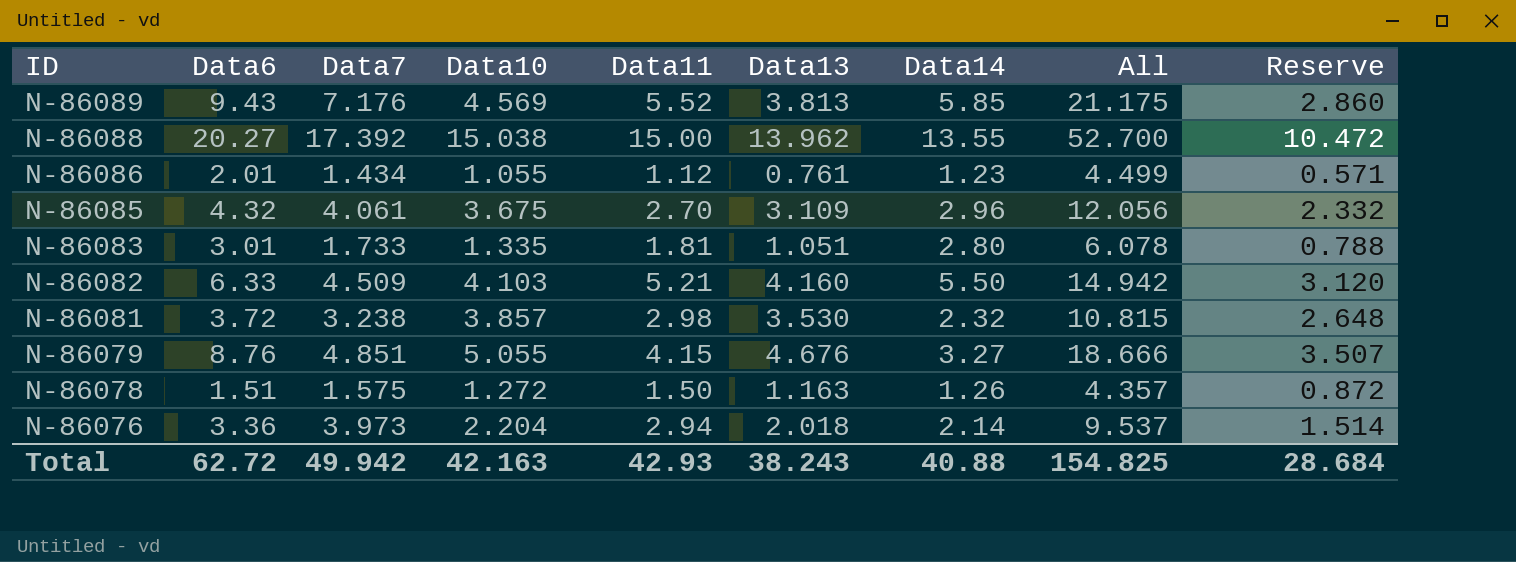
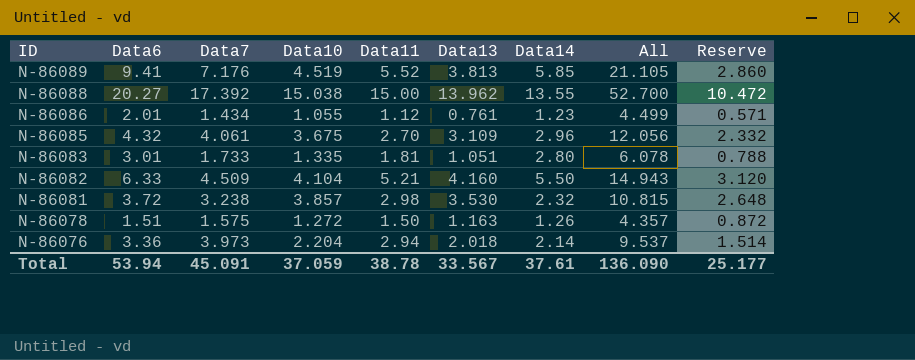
row N-86079: 8.76 | 4.851 | 5.055 | 4.15 | 4.676 | 3.27 | 18.666 | 3.507 -> none
N-86089 | Data6: 9.43 -> 9.41
N-86089 | Data10: 4.569 -> 4.519
N-86089 | All: 21.175 -> 21.105
N-86082 | Data10: 4.103 -> 4.104
N-86082 | All: 14.942 -> 14.943
Total | Data6: 62.72 -> 53.94
Total | Data7: 49.942 -> 45.091
Total | Data10: 42.163 -> 37.059
Total | Data11: 42.93 -> 38.78
Total | Data13: 38.243 -> 33.567
Total | Data14: 40.88 -> 37.61
Total | All: 154.825 -> 136.090
Total | Reserve: 28.684 -> 25.177

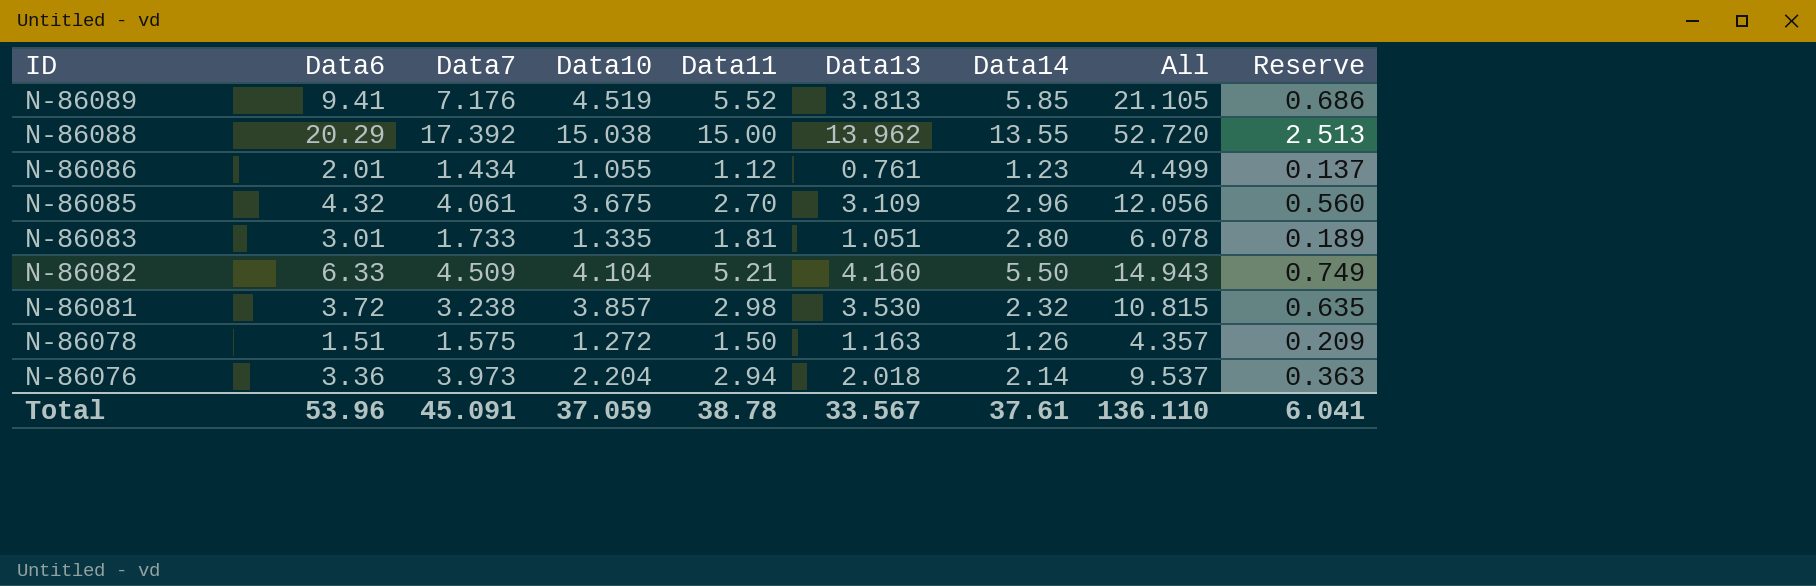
column Reserve | formula: [Data13] * 0.75 -> [Data13] * 0.18
N-86088 | Data6: 20.27 -> 20.29
N-86088 | All: 52.700 -> 52.720
Total | Data6: 53.94 -> 53.96
Total | All: 136.090 -> 136.110
Total | Reserve: 25.177 -> 6.041

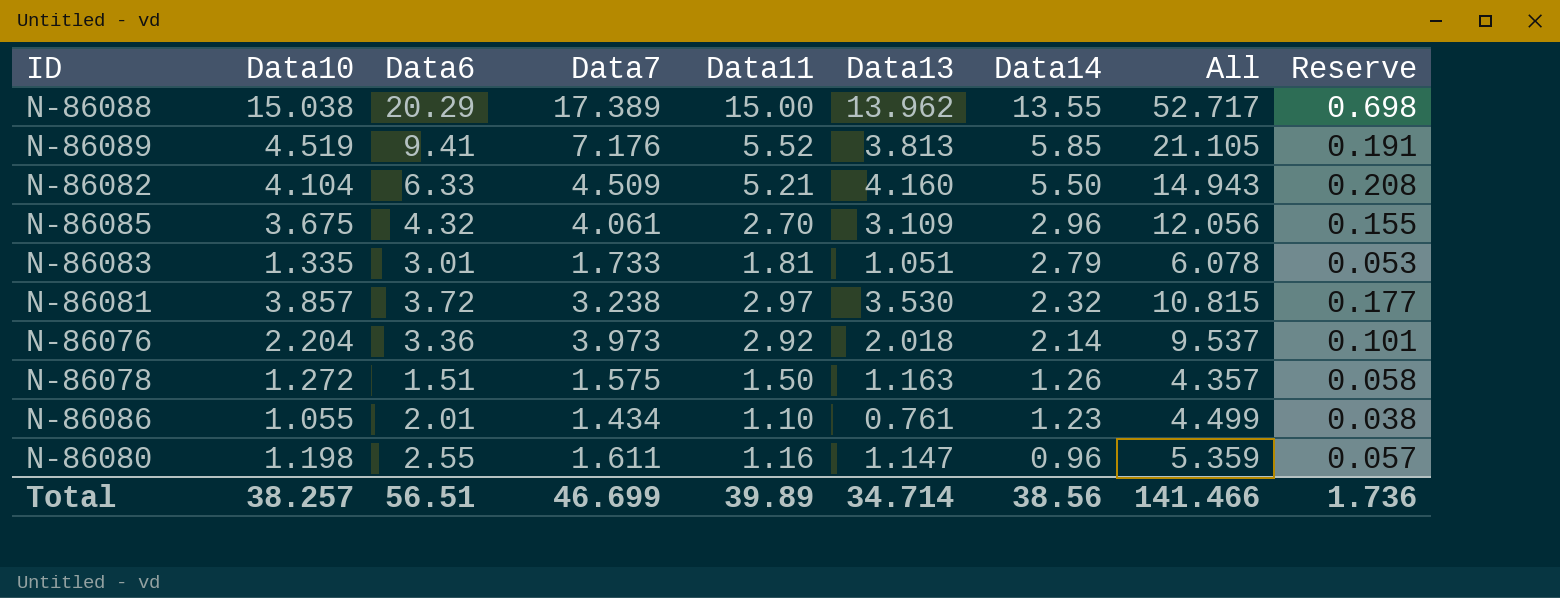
row order: ID descending -> Data14 descending
column Data10 | position: 4 -> 2
column Reserve | formula: [Data13] * 0.18 -> [Data13] * 0.05
N-86088 | Data7: 17.392 -> 17.389
N-86088 | All: 52.720 -> 52.717
N-86083 | Data14: 2.80 -> 2.79
N-86081 | Data11: 2.98 -> 2.97
N-86076 | Data11: 2.94 -> 2.92
N-86086 | Data11: 1.12 -> 1.10
row N-86080: none -> 1.198 | 2.55 | 1.611 | 1.16 | 1.147 | 0.96 | 5.359 | 0.057
Total | Data10: 37.059 -> 38.257
Total | Data6: 53.96 -> 56.51
Total | Data7: 45.091 -> 46.699
Total | Data11: 38.78 -> 39.89
Total | Data13: 33.567 -> 34.714
Total | Data14: 37.61 -> 38.56
Total | All: 136.110 -> 141.466
Total | Reserve: 6.041 -> 1.736

